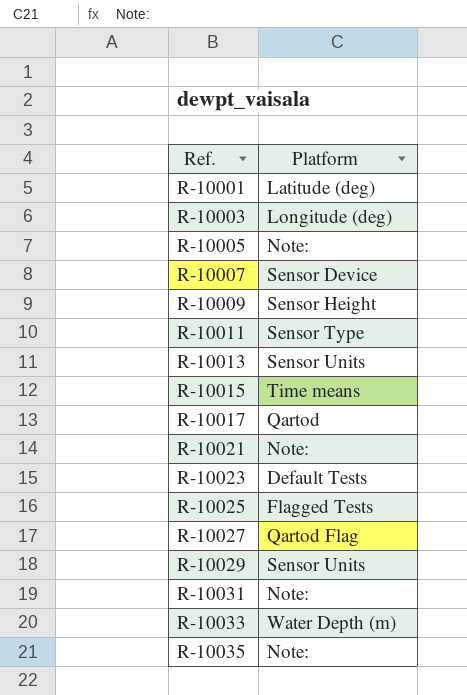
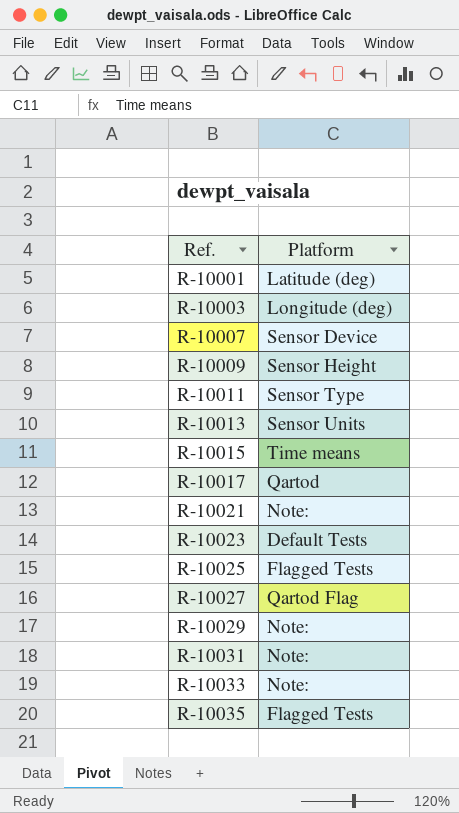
row R-10005: Note: -> none
R-10029 | Platform: Sensor Units -> Note:
R-10033 | Platform: Water Depth (m) -> Note:
R-10035 | Platform: Note: -> Flagged Tests

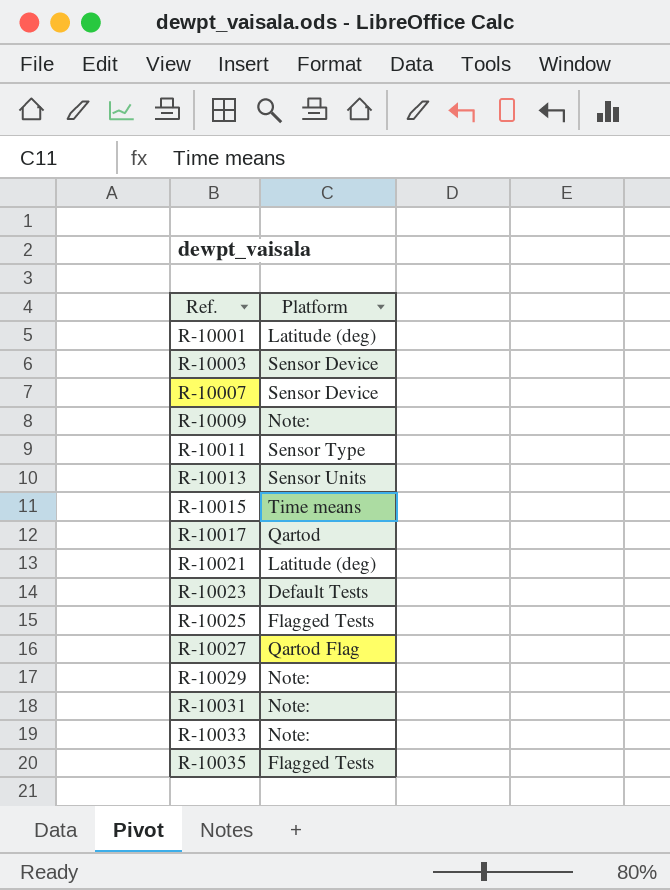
R-10003 | Platform: Longitude (deg) -> Sensor Device
R-10009 | Platform: Sensor Height -> Note:
R-10021 | Platform: Note: -> Latitude (deg)

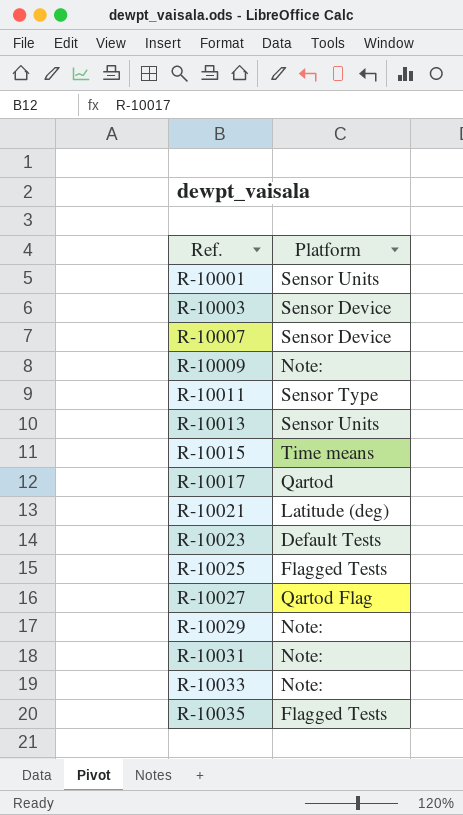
R-10001 | Platform: Latitude (deg) -> Sensor Units

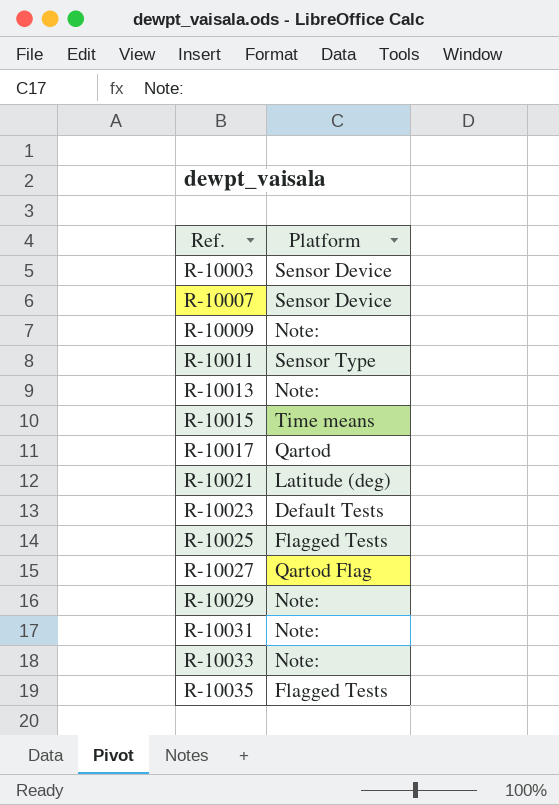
row R-10001: Sensor Units -> none
R-10013 | Platform: Sensor Units -> Note:

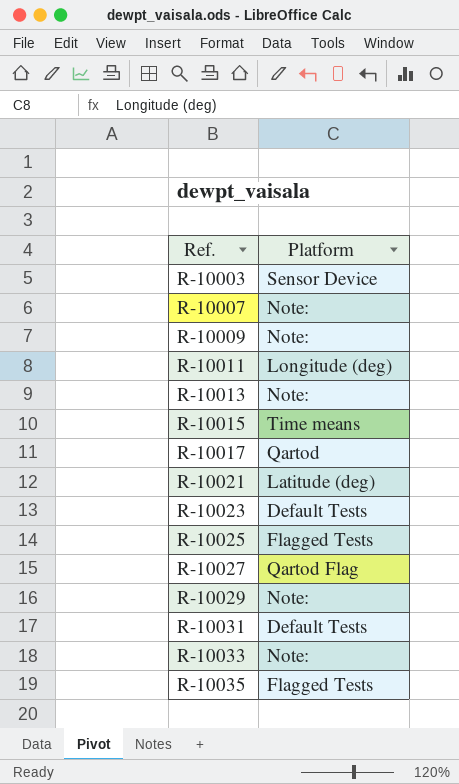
R-10007 | Platform: Sensor Device -> Note:
R-10011 | Platform: Sensor Type -> Longitude (deg)
R-10031 | Platform: Note: -> Default Tests

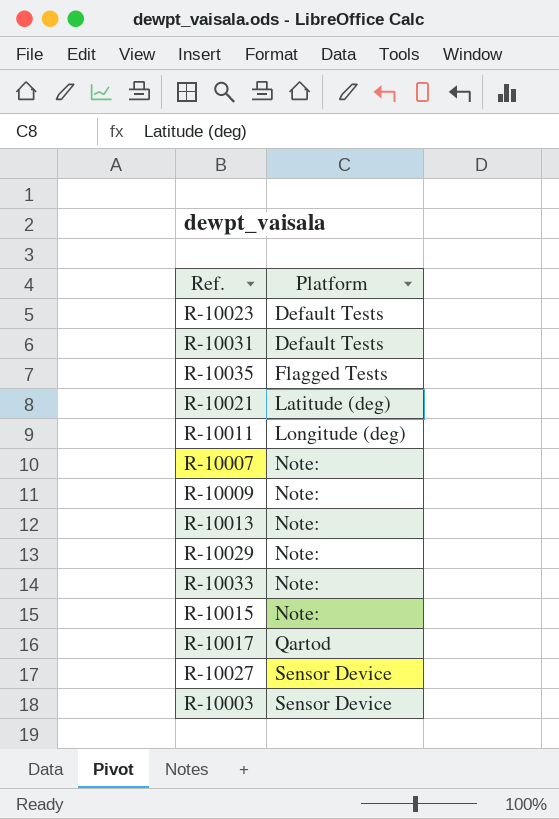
row order: Ref. ascending -> Platform ascending
row R-10025: Flagged Tests -> none
R-10015 | Platform: Time means -> Note:
R-10027 | Platform: Qartod Flag -> Sensor Device

